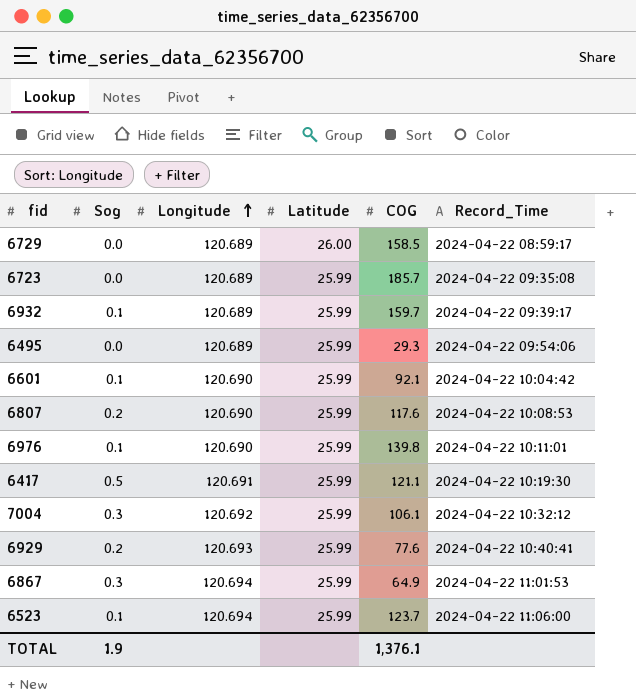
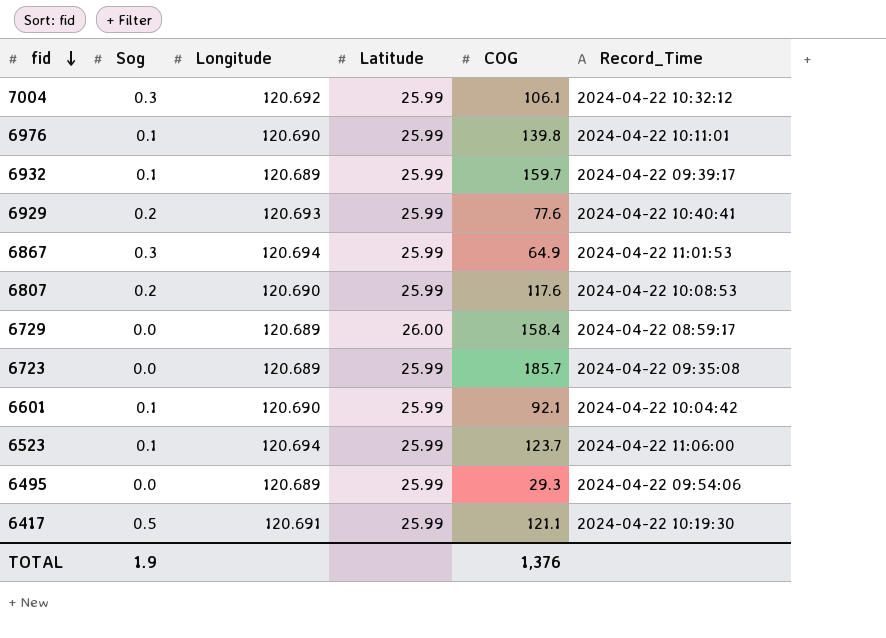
row order: Longitude ascending -> fid descending
6729 | COG: 158.5 -> 158.4
TOTAL | COG: 1,376.1 -> 1,376

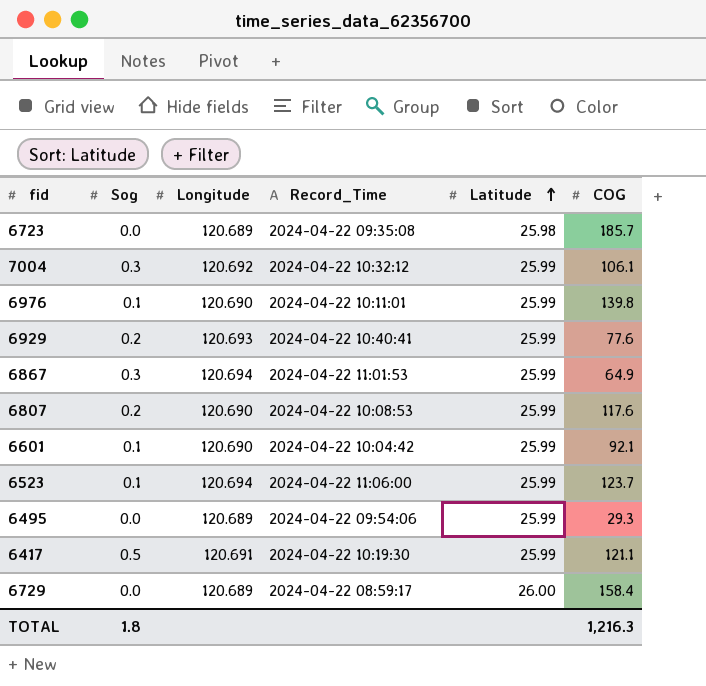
row order: fid descending -> Latitude ascending
column Record_Time | position: 6 -> 4
row 6932: 0.1 | 120.689 | 25.99 | 159.7 | 2024-04-22 09:39:17 -> none
6723 | Latitude: 25.99 -> 25.98
TOTAL | Sog: 1.9 -> 1.8
TOTAL | COG: 1,376 -> 1,216.3

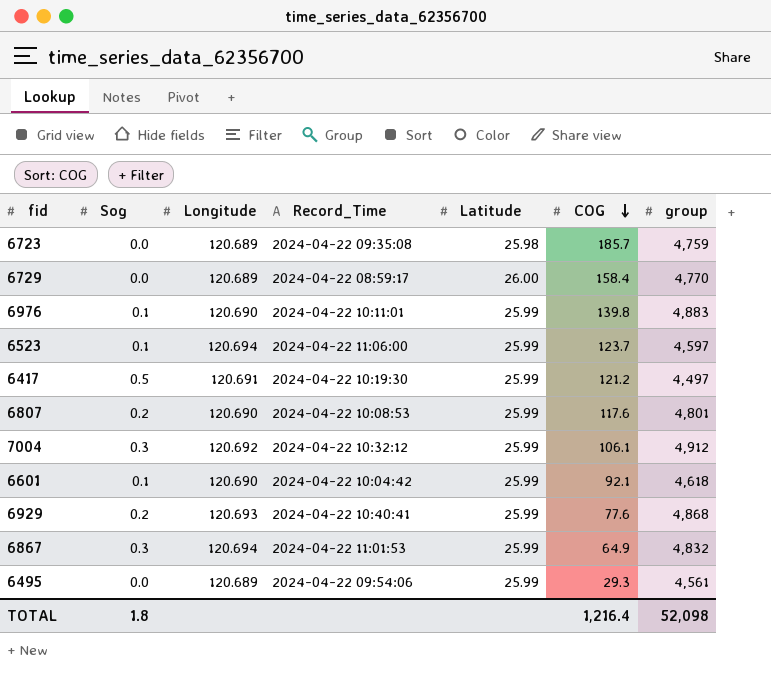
row order: Latitude ascending -> COG descending
column group | position: none -> 7
6417 | COG: 121.1 -> 121.2
TOTAL | COG: 1,216.3 -> 1,216.4

